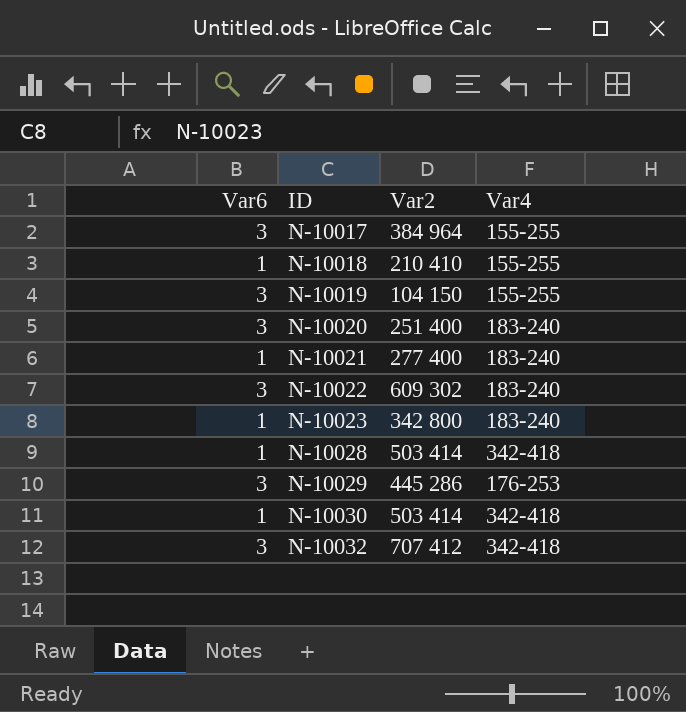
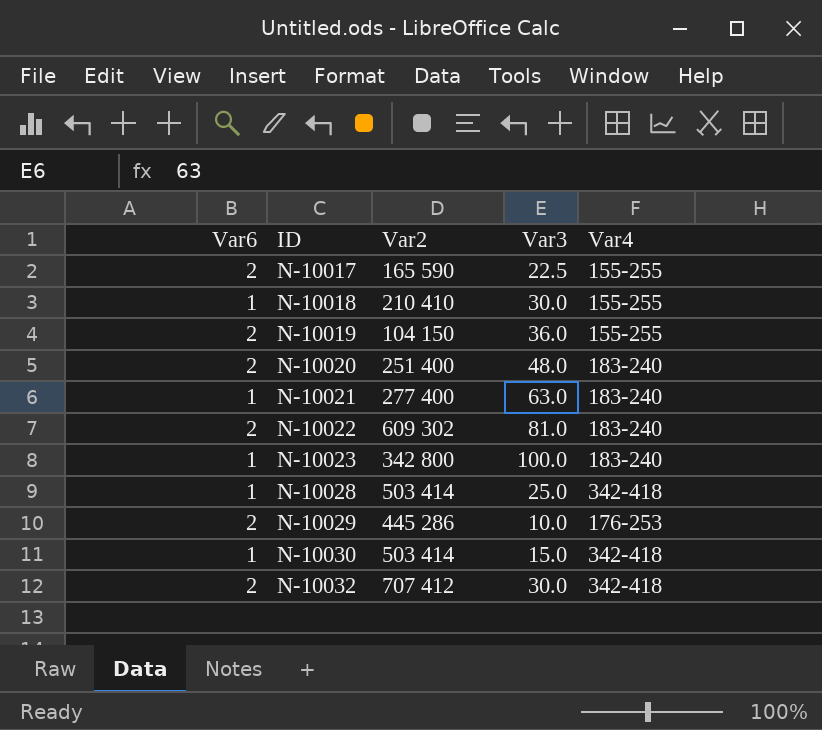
column Var3 | position: none -> 4
N-10017 | Var6: 3 -> 2
N-10017 | Var2: 384 964 -> 165 590
N-10019 | Var6: 3 -> 2
N-10020 | Var6: 3 -> 2
N-10022 | Var6: 3 -> 2
N-10029 | Var6: 3 -> 2
N-10032 | Var6: 3 -> 2

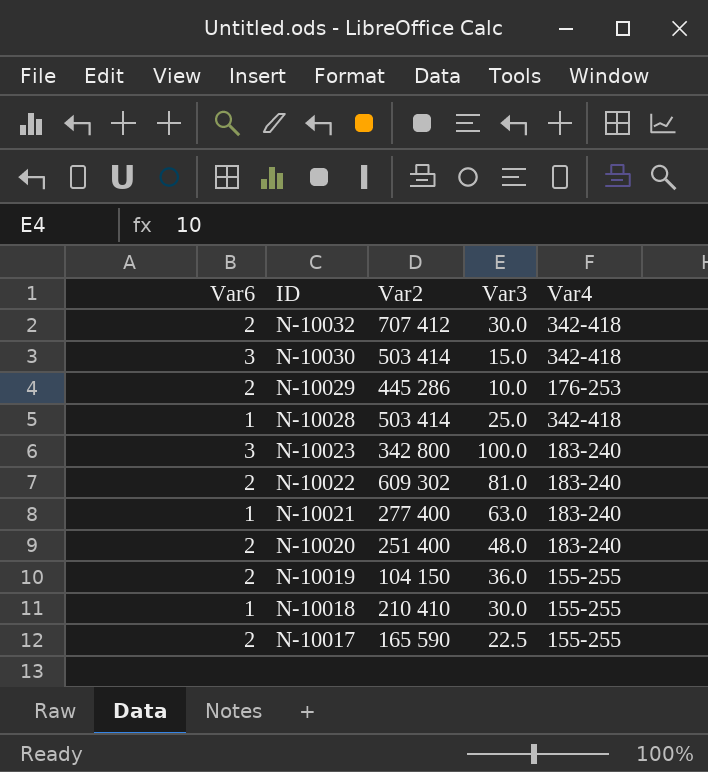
row order: ID ascending -> ID descending
N-10030 | Var6: 1 -> 3
N-10023 | Var6: 1 -> 3

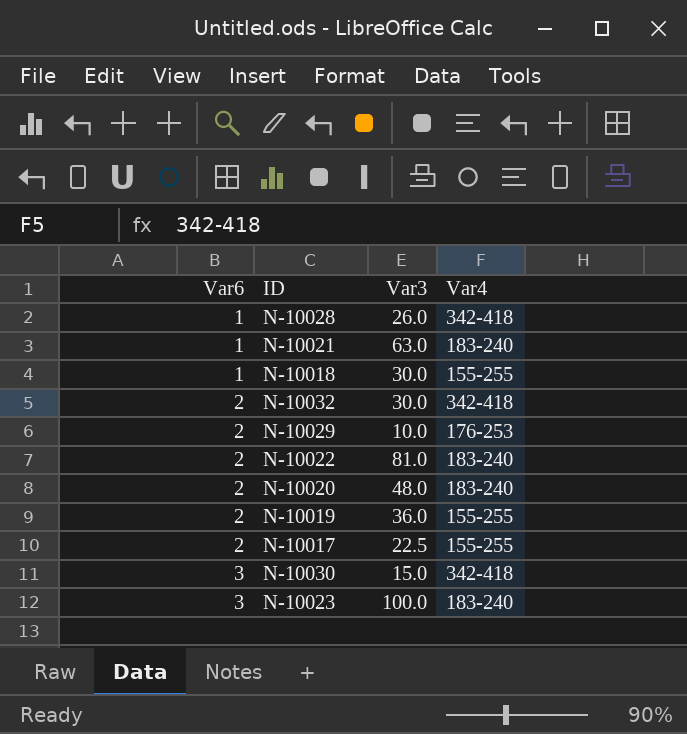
row order: ID descending -> Var6 ascending
column Var2 | position: 3 -> none
N-10028 | Var3: 25.0 -> 26.0

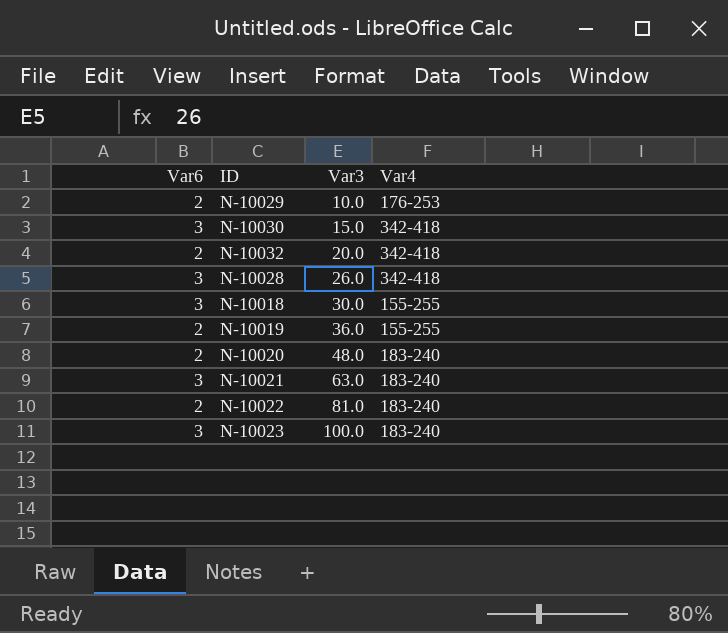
row order: Var6 ascending -> Var3 ascending
row N-10017: 2 | 22.5 | 155-255 -> none
N-10032 | Var3: 30.0 -> 20.0
N-10028 | Var6: 1 -> 3
N-10018 | Var6: 1 -> 3
N-10021 | Var6: 1 -> 3

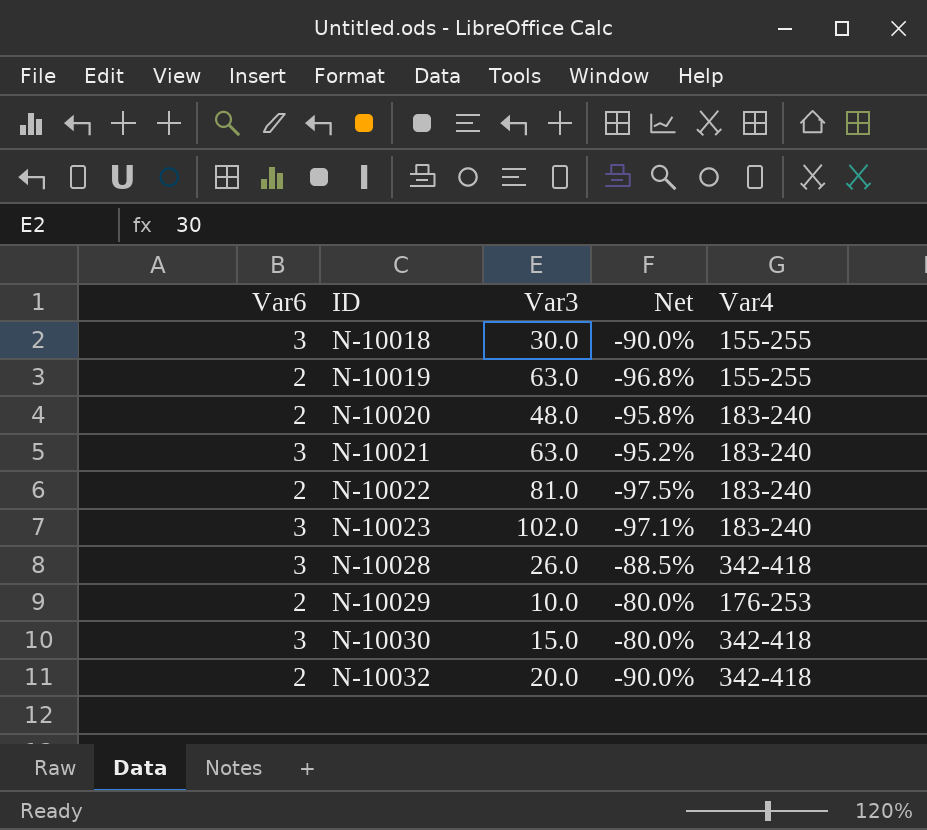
row order: Var3 ascending -> ID ascending
column Net | formula: none -> ([Var6] - [Var3]) / [Var3]
N-10019 | Var3: 36.0 -> 63.0
N-10023 | Var3: 100.0 -> 102.0

